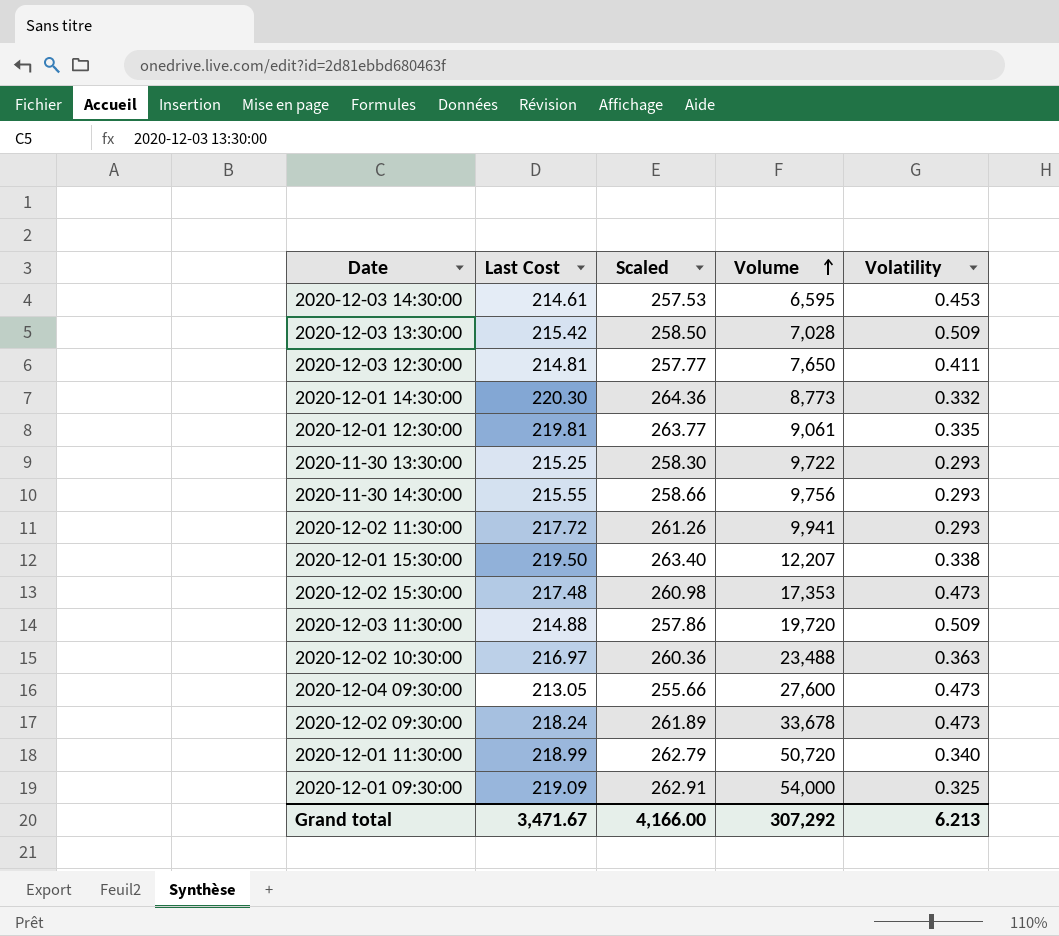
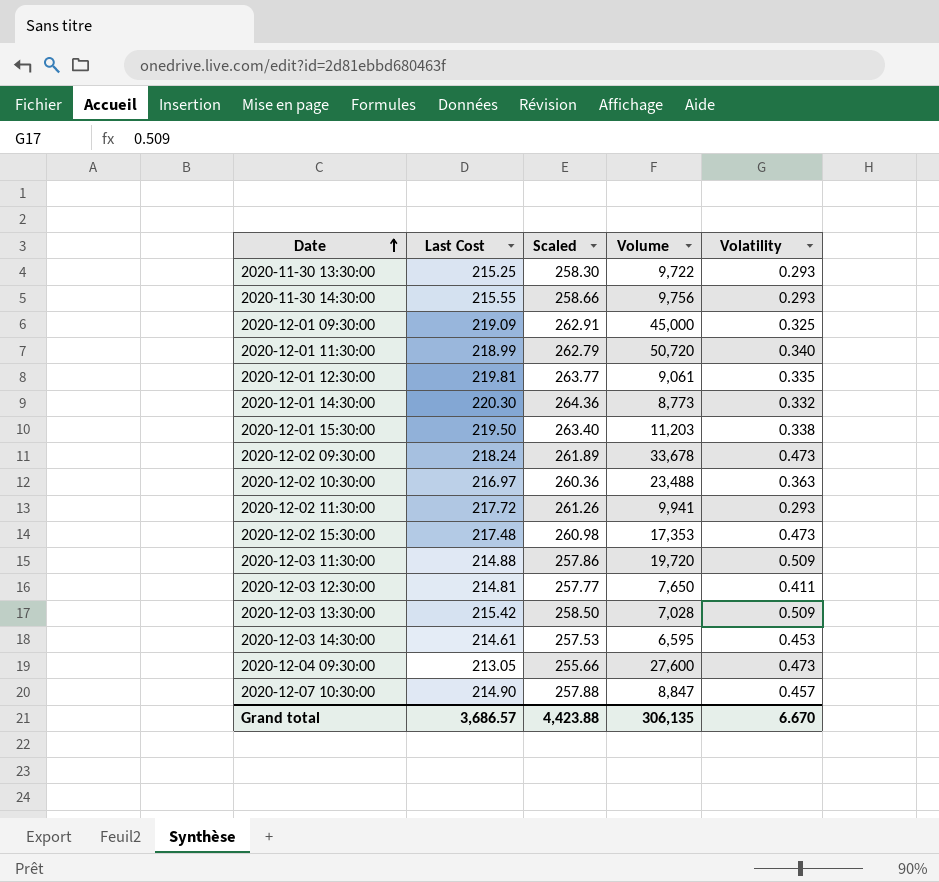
row order: Volume ascending -> Date ascending
2020-12-01 09:30:00 | Volume: 54,000 -> 45,000
2020-12-01 15:30:00 | Volume: 12,207 -> 11,203
row 2020-12-07 10:30:00: none -> 214.90 | 257.88 | 8,847 | 0.457
Grand total | Last Cost: 3,471.67 -> 3,686.57
Grand total | Scaled: 4,166.00 -> 4,423.88
Grand total | Volume: 307,292 -> 306,135
Grand total | Volatility: 6.213 -> 6.670

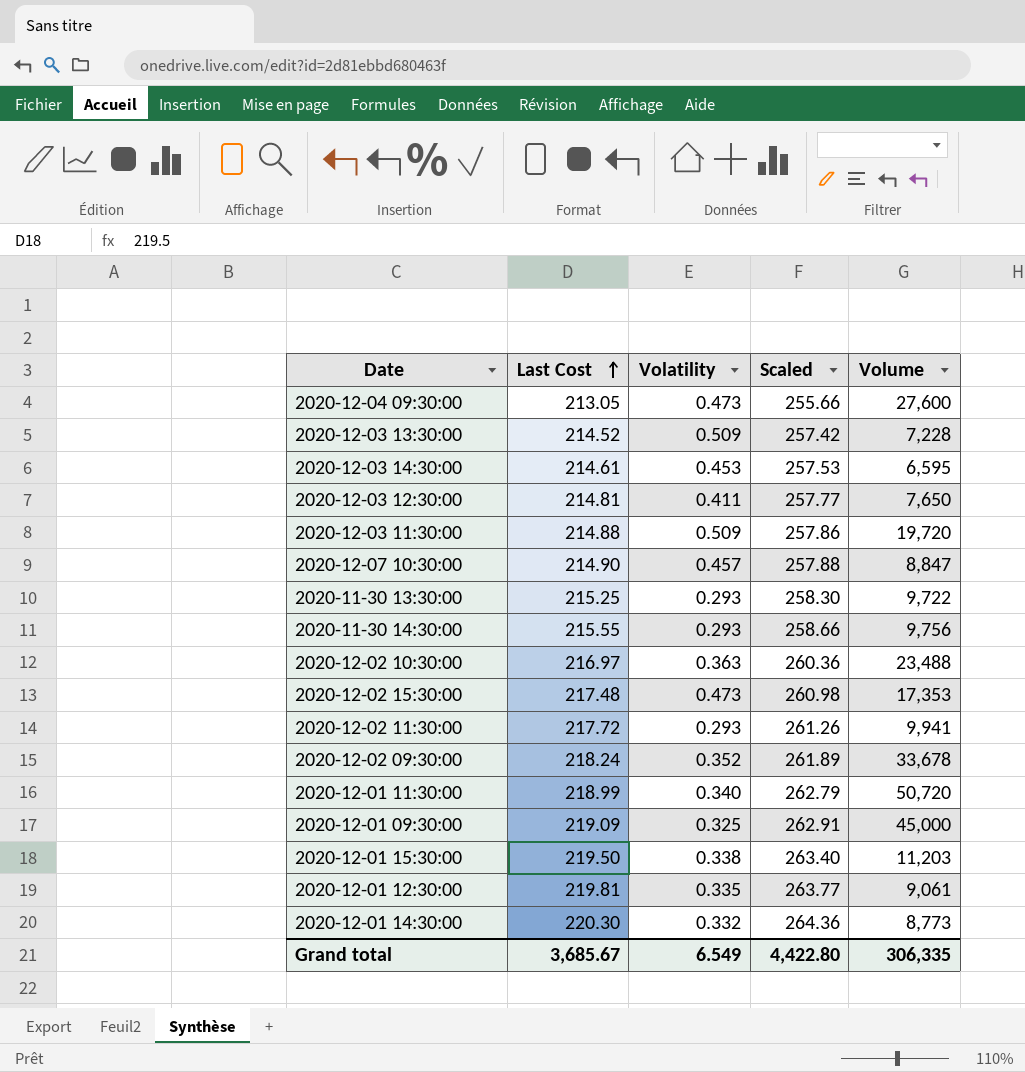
row order: Date ascending -> Last Cost ascending
column Volatility | position: 5 -> 3
2020-12-03 13:30:00 | Last Cost: 215.42 -> 214.52
2020-12-03 13:30:00 | Scaled: 258.50 -> 257.42
2020-12-03 13:30:00 | Volume: 7,028 -> 7,228
2020-12-02 09:30:00 | Volatility: 0.473 -> 0.352
Grand total | Last Cost: 3,686.57 -> 3,685.67
Grand total | Volatility: 6.670 -> 6.549
Grand total | Scaled: 4,423.88 -> 4,422.80
Grand total | Volume: 306,135 -> 306,335

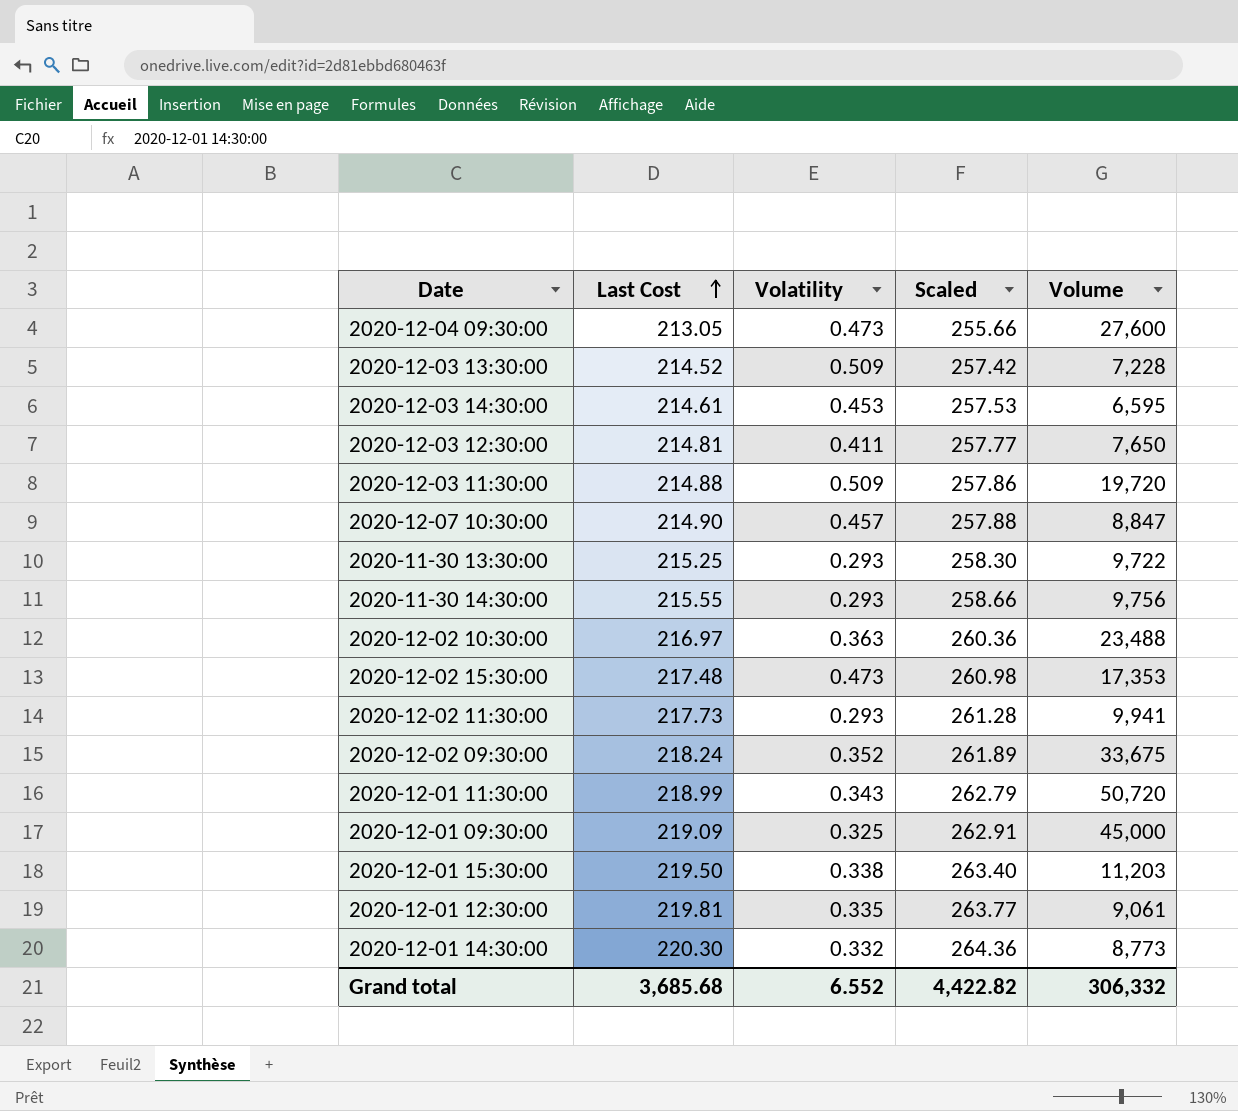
2020-12-02 11:30:00 | Last Cost: 217.72 -> 217.73
2020-12-02 11:30:00 | Scaled: 261.26 -> 261.28
2020-12-02 09:30:00 | Volume: 33,678 -> 33,675
2020-12-01 11:30:00 | Volatility: 0.340 -> 0.343
Grand total | Last Cost: 3,685.67 -> 3,685.68
Grand total | Volatility: 6.549 -> 6.552
Grand total | Scaled: 4,422.80 -> 4,422.82
Grand total | Volume: 306,335 -> 306,332

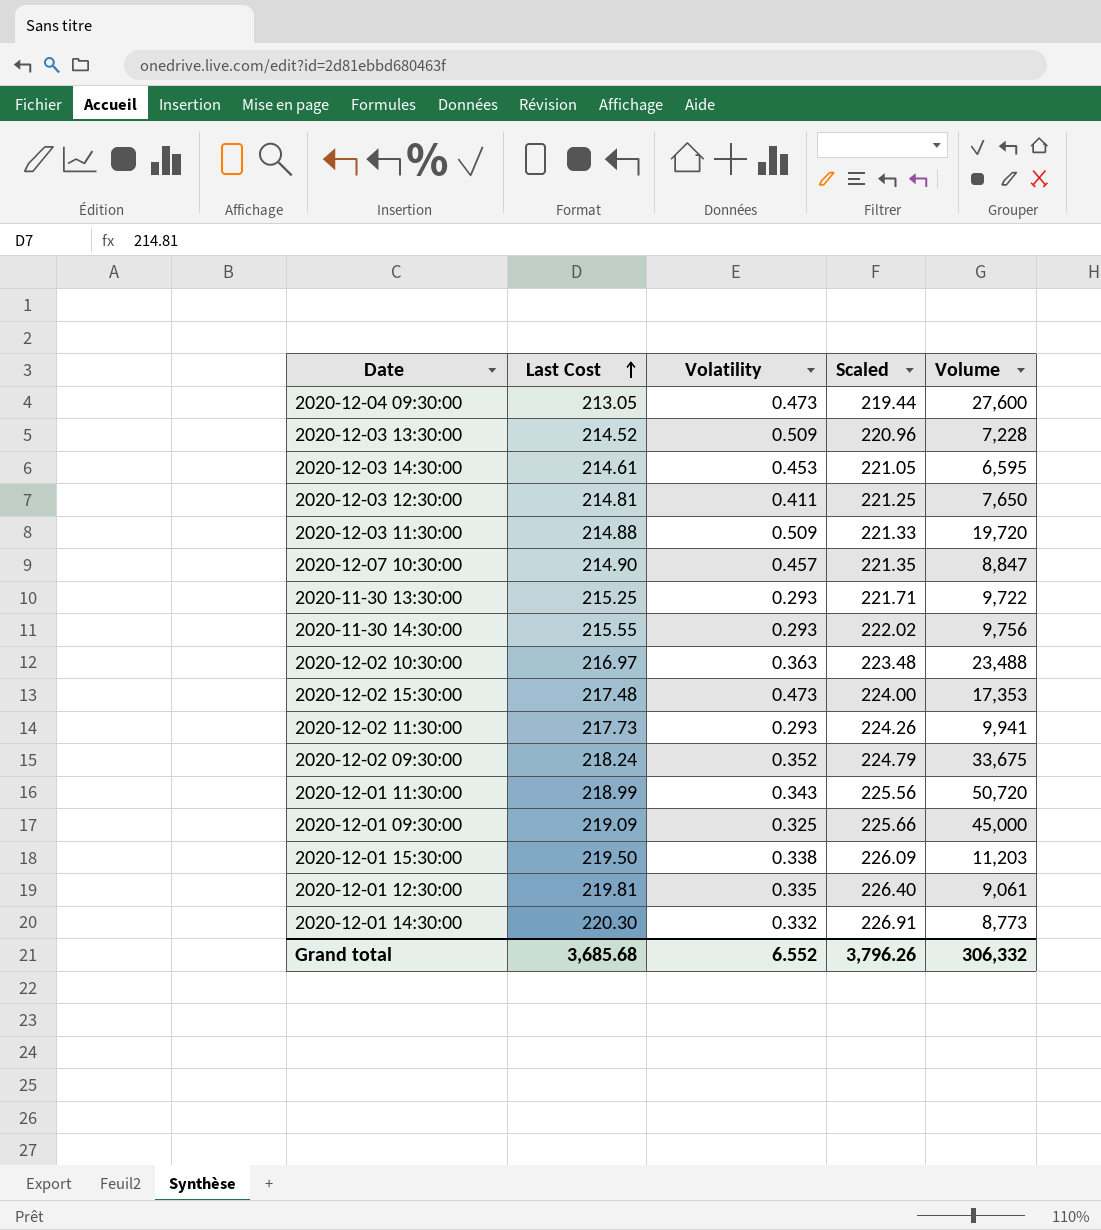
column Scaled | formula: [Last Cost] * 1.2 -> [Last Cost] * 1.03
Grand total | Scaled: 4,422.82 -> 3,796.26

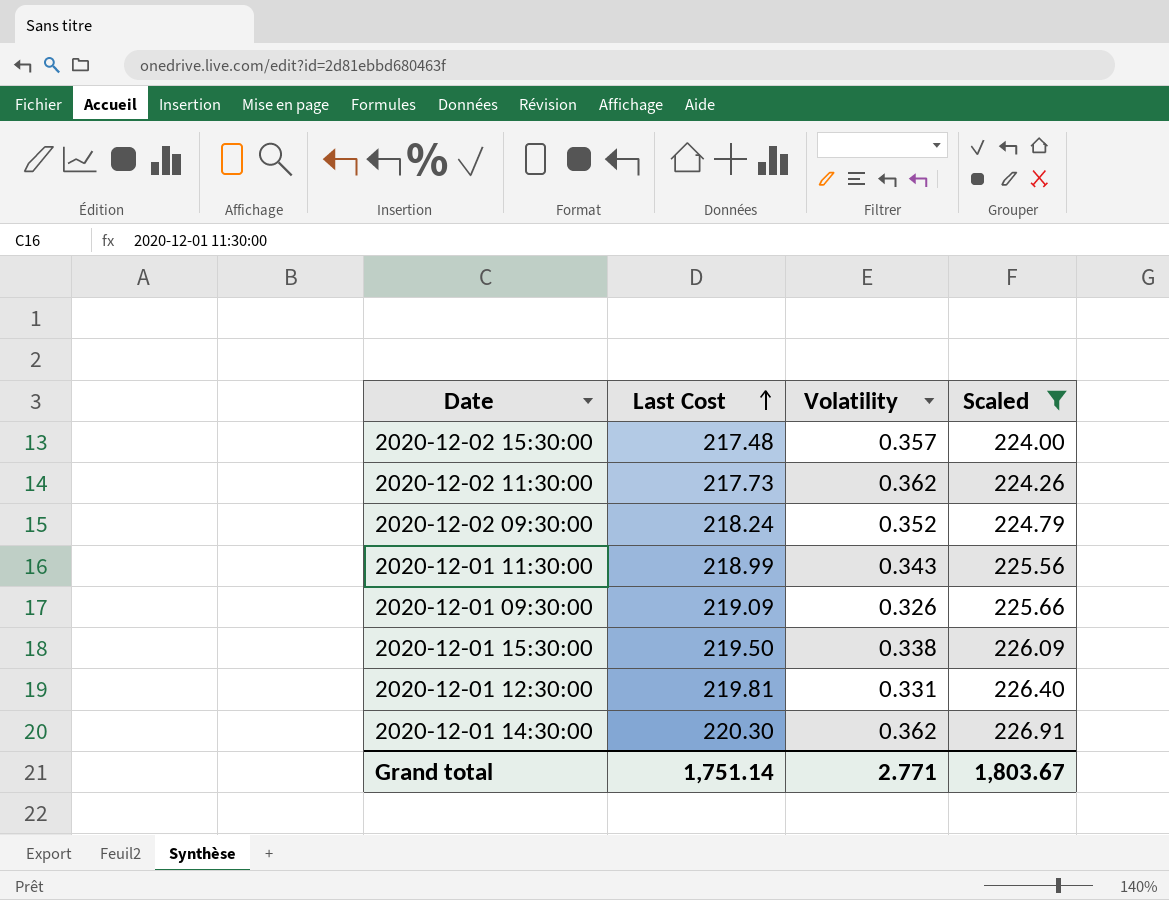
filter: none -> Scaled >= 224.00
column Volume | position: 5 -> none
2020-12-02 15:30:00 | Volatility: 0.473 -> 0.357
2020-12-02 11:30:00 | Volatility: 0.293 -> 0.362
2020-12-01 09:30:00 | Volatility: 0.325 -> 0.326
2020-12-01 12:30:00 | Volatility: 0.335 -> 0.331
2020-12-01 14:30:00 | Volatility: 0.332 -> 0.362
Grand total | Last Cost: 3,685.68 -> 1,751.14
Grand total | Volatility: 6.552 -> 2.771
Grand total | Scaled: 3,796.26 -> 1,803.67

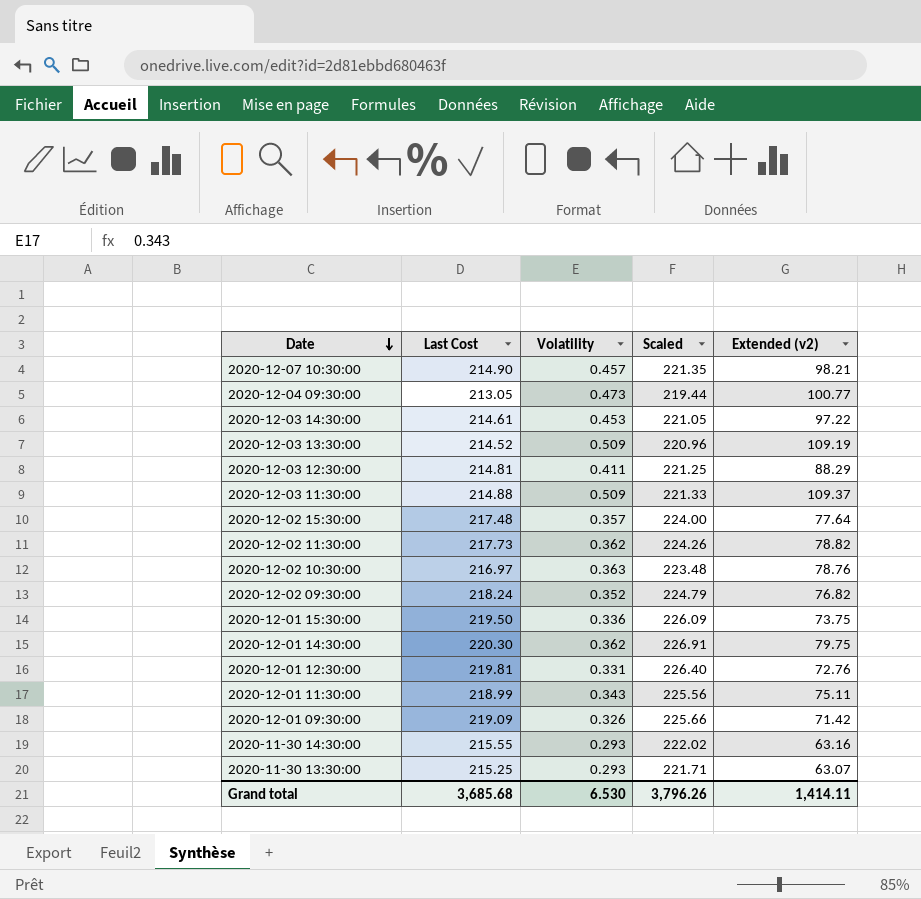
filter: Scaled >= 224.00 -> none
row order: Last Cost ascending -> Date descending
column Extended (v2) | formula: none -> [Last Cost] * [Volatility]
2020-12-01 15:30:00 | Volatility: 0.338 -> 0.336
Grand total | Last Cost: 1,751.14 -> 3,685.68
Grand total | Volatility: 2.771 -> 6.530
Grand total | Scaled: 1,803.67 -> 3,796.26

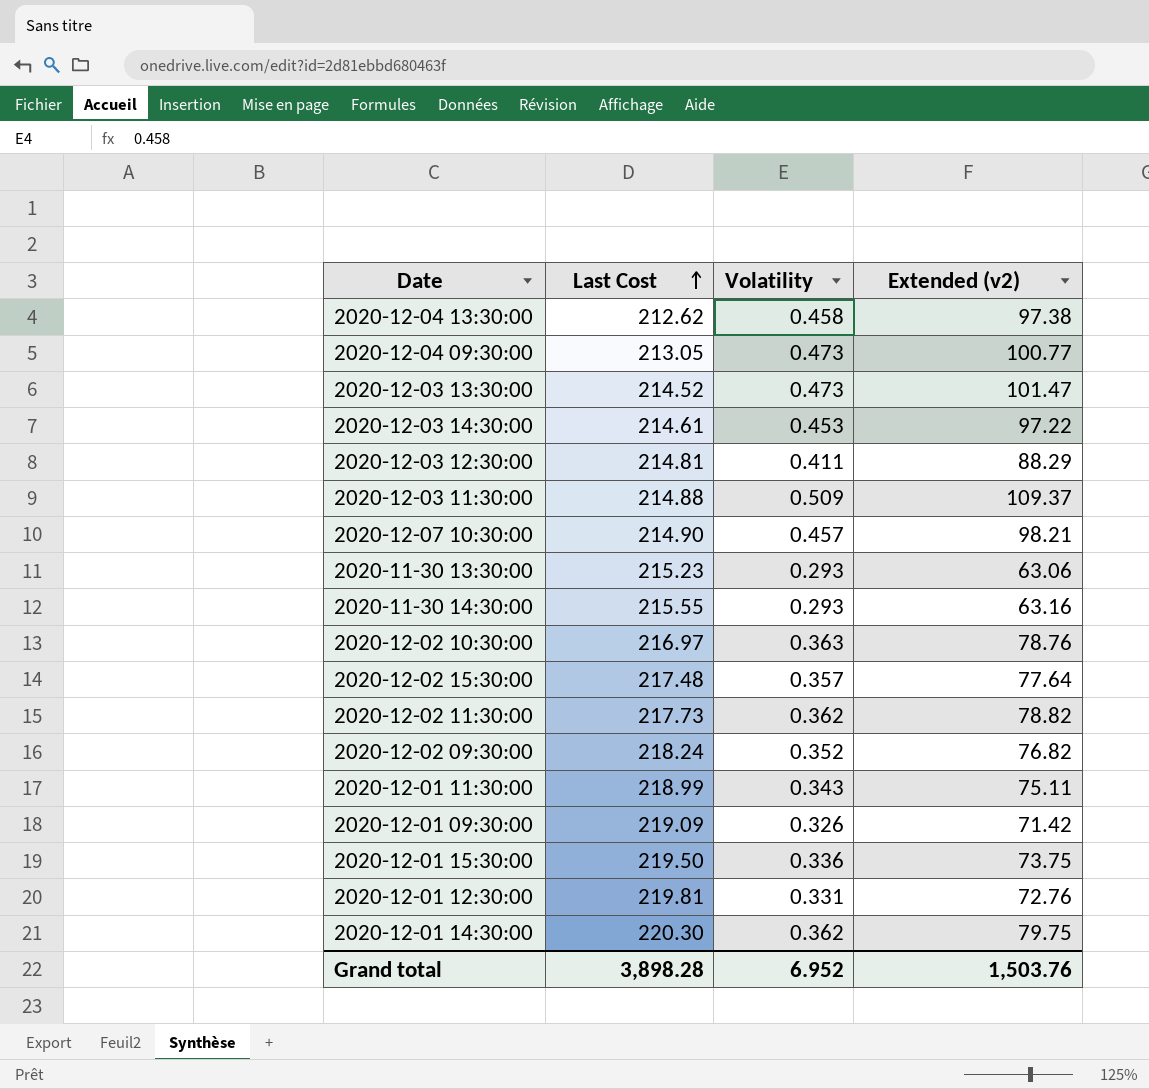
row order: Date descending -> Last Cost ascending
column Scaled | formula: [Last Cost] * 1.03 -> none
row 2020-12-04 13:30:00: none -> 212.62 | 0.458 | 97.38
2020-12-03 13:30:00 | Volatility: 0.509 -> 0.473
2020-12-03 13:30:00 | Extended (v2): 109.19 -> 101.47
2020-11-30 13:30:00 | Last Cost: 215.25 -> 215.23
2020-11-30 13:30:00 | Extended (v2): 63.07 -> 63.06
Grand total | Last Cost: 3,685.68 -> 3,898.28
Grand total | Volatility: 6.530 -> 6.952
Grand total | Extended (v2): 1,414.11 -> 1,503.76

